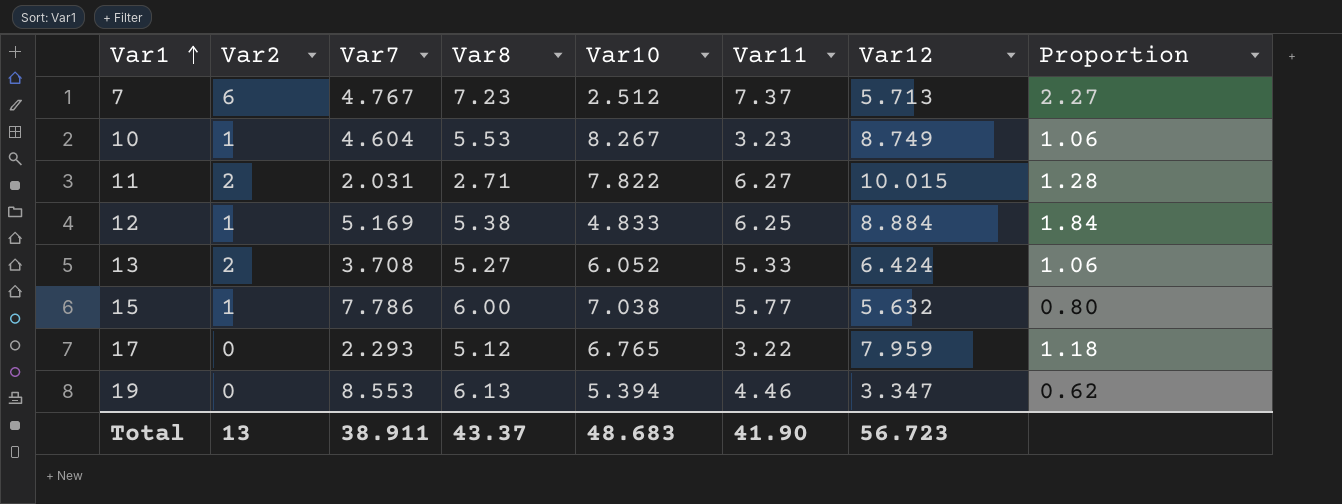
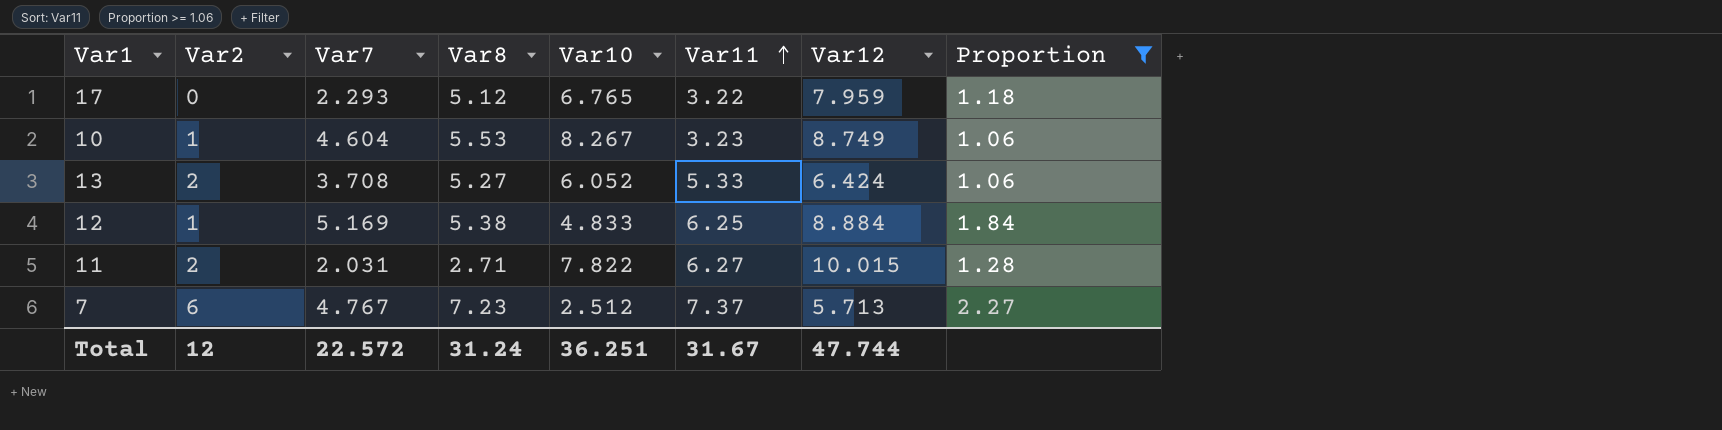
filter: none -> Proportion >= 1.06
row order: Var1 ascending -> Var11 ascending
Total | Var2: 13 -> 12
Total | Var7: 38.911 -> 22.572
Total | Var8: 43.37 -> 31.24
Total | Var10: 48.683 -> 36.251
Total | Var11: 41.90 -> 31.67
Total | Var12: 56.723 -> 47.744

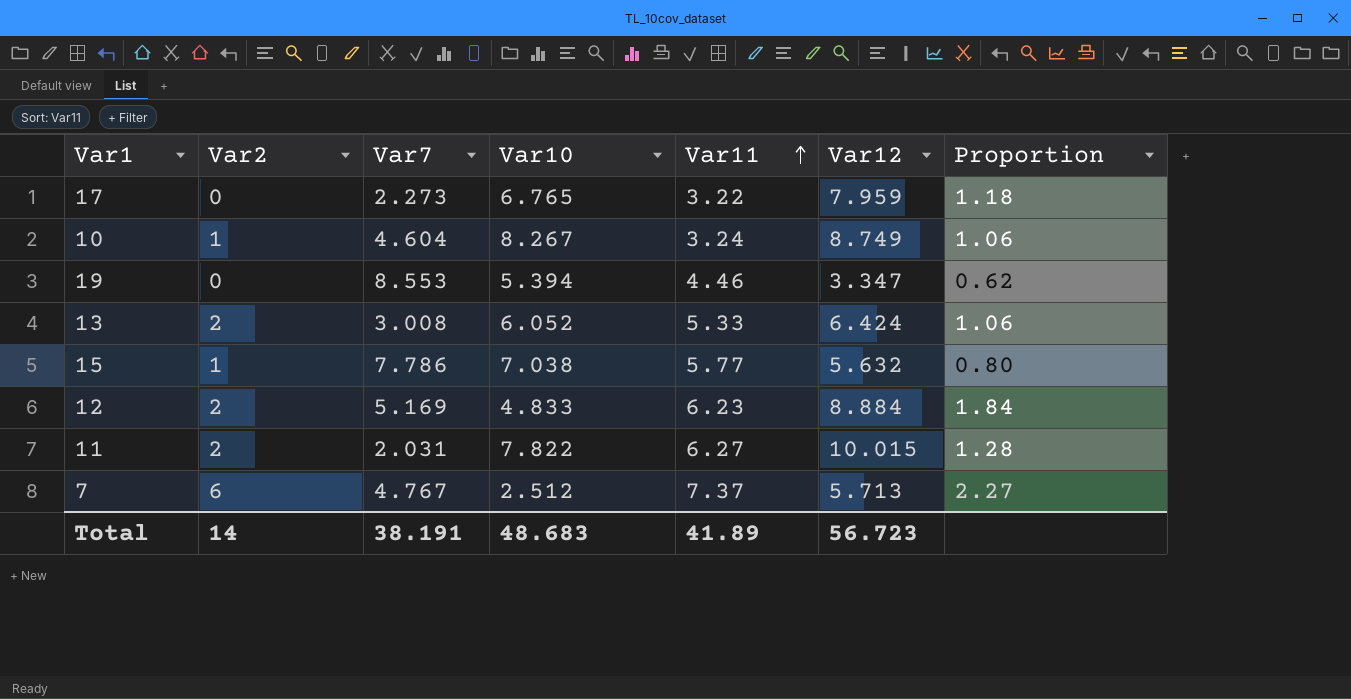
filter: Proportion >= 1.06 -> none
column Var8 | position: 4 -> none
17 | Var7: 2.293 -> 2.273
10 | Var11: 3.23 -> 3.24
13 | Var7: 3.708 -> 3.008
12 | Var2: 1 -> 2
12 | Var11: 6.25 -> 6.23
Total | Var2: 12 -> 14
Total | Var7: 22.572 -> 38.191
Total | Var10: 36.251 -> 48.683
Total | Var11: 31.67 -> 41.89
Total | Var12: 47.744 -> 56.723

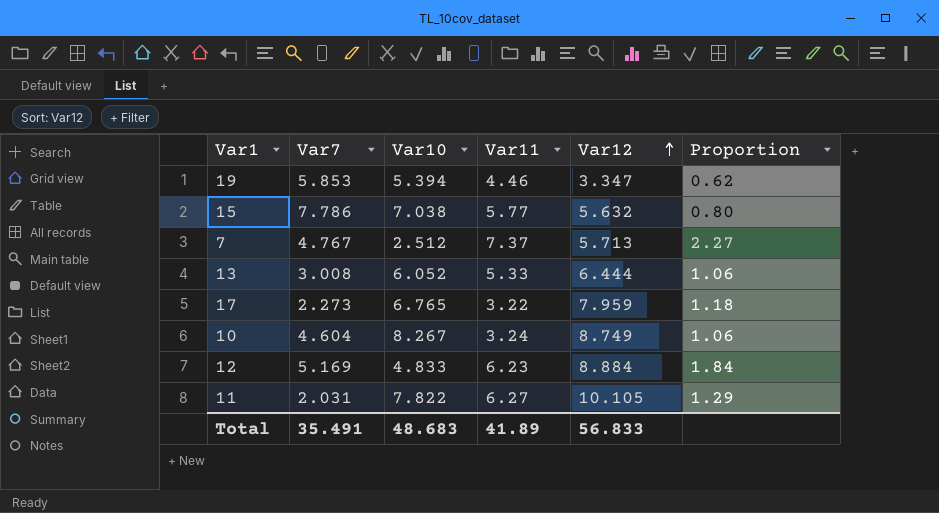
row order: Var11 ascending -> Var12 ascending
column Var2 | position: 2 -> none
19 | Var7: 8.553 -> 5.853
13 | Var12: 6.424 -> 6.444
11 | Var12: 10.015 -> 10.105
11 | Proportion: 1.28 -> 1.29
Total | Var7: 38.191 -> 35.491
Total | Var12: 56.723 -> 56.833

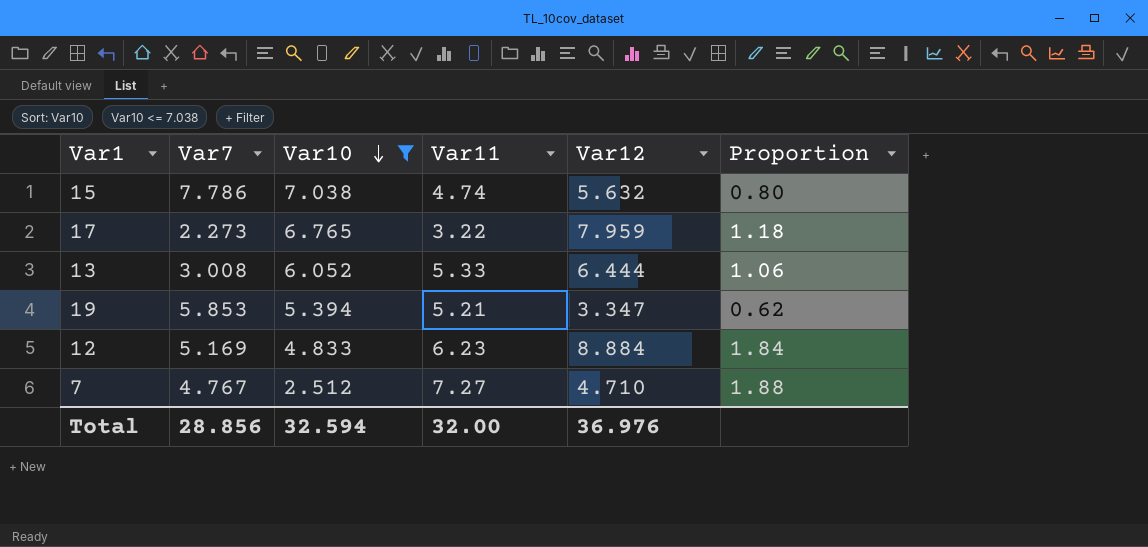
filter: none -> Var10 <= 7.038
row order: Var12 ascending -> Var10 descending
15 | Var11: 5.77 -> 4.74
19 | Var11: 4.46 -> 5.21
7 | Var11: 7.37 -> 7.27
7 | Var12: 5.713 -> 4.710
7 | Proportion: 2.27 -> 1.88
Total | Var7: 35.491 -> 28.856
Total | Var10: 48.683 -> 32.594
Total | Var11: 41.89 -> 32.00
Total | Var12: 56.833 -> 36.976

